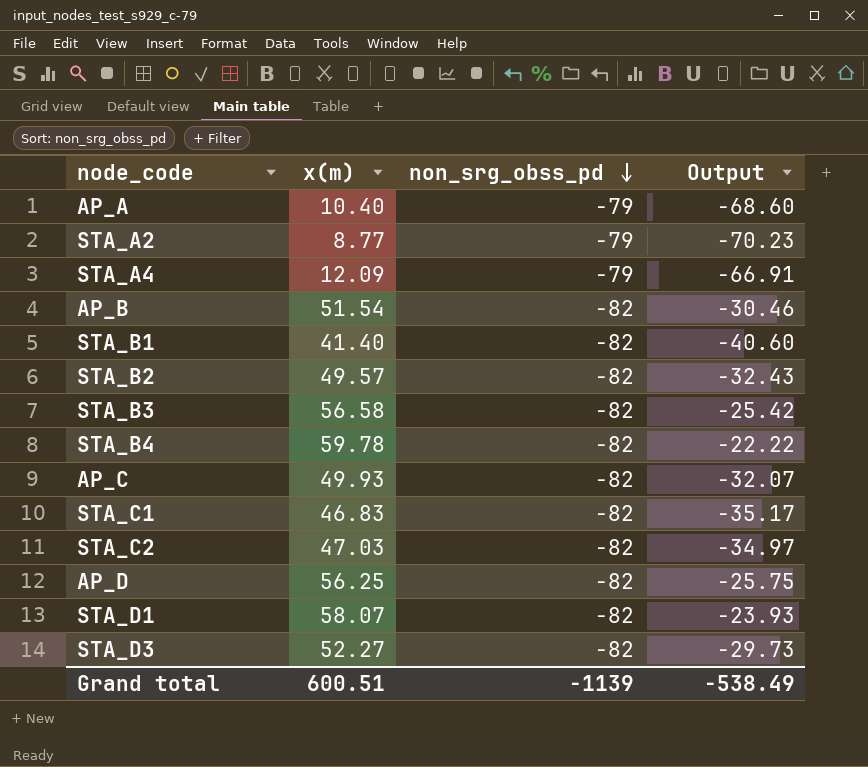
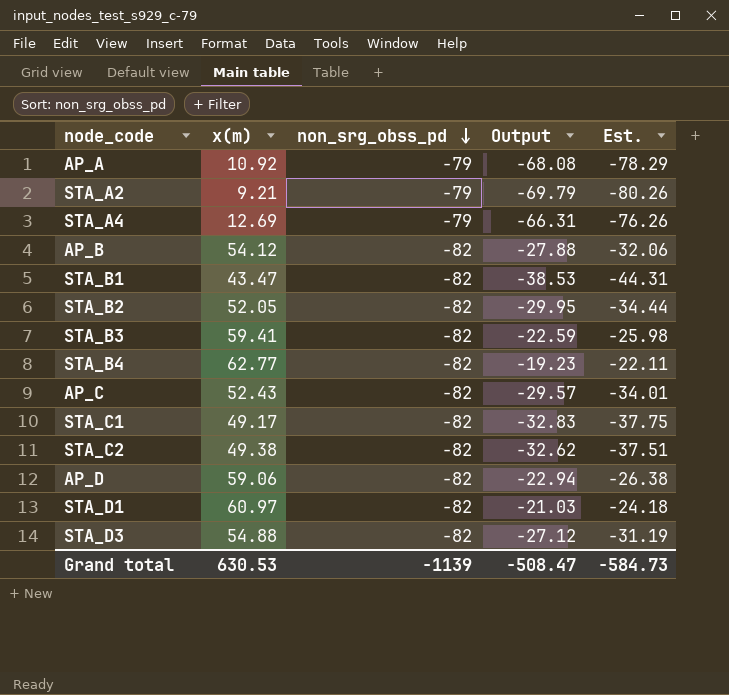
column Est. | formula: none -> [Output] * 1.15
AP_A | x(m): 10.40 -> 10.92
AP_A | Output: -68.60 -> -68.08
STA_A2 | x(m): 8.77 -> 9.21
STA_A2 | Output: -70.23 -> -69.79
STA_A4 | x(m): 12.09 -> 12.69
STA_A4 | Output: -66.91 -> -66.31
AP_B | x(m): 51.54 -> 54.12
AP_B | Output: -30.46 -> -27.88
STA_B1 | x(m): 41.40 -> 43.47
STA_B1 | Output: -40.60 -> -38.53
STA_B2 | x(m): 49.57 -> 52.05
STA_B2 | Output: -32.43 -> -29.95
STA_B3 | x(m): 56.58 -> 59.41
STA_B3 | Output: -25.42 -> -22.59
STA_B4 | x(m): 59.78 -> 62.77
STA_B4 | Output: -22.22 -> -19.23
AP_C | x(m): 49.93 -> 52.43
AP_C | Output: -32.07 -> -29.57
STA_C1 | x(m): 46.83 -> 49.17
STA_C1 | Output: -35.17 -> -32.83
STA_C2 | x(m): 47.03 -> 49.38
STA_C2 | Output: -34.97 -> -32.62
AP_D | x(m): 56.25 -> 59.06
AP_D | Output: -25.75 -> -22.94
STA_D1 | x(m): 58.07 -> 60.97
STA_D1 | Output: -23.93 -> -21.03
STA_D3 | x(m): 52.27 -> 54.88
STA_D3 | Output: -29.73 -> -27.12
Grand total | x(m): 600.51 -> 630.53
Grand total | Output: -538.49 -> -508.47

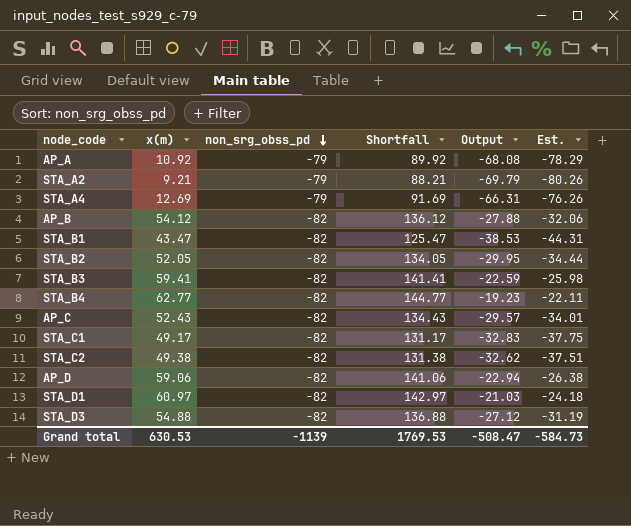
column Shortfall | formula: none -> [x(m)] - [non_srg_obss_pd]

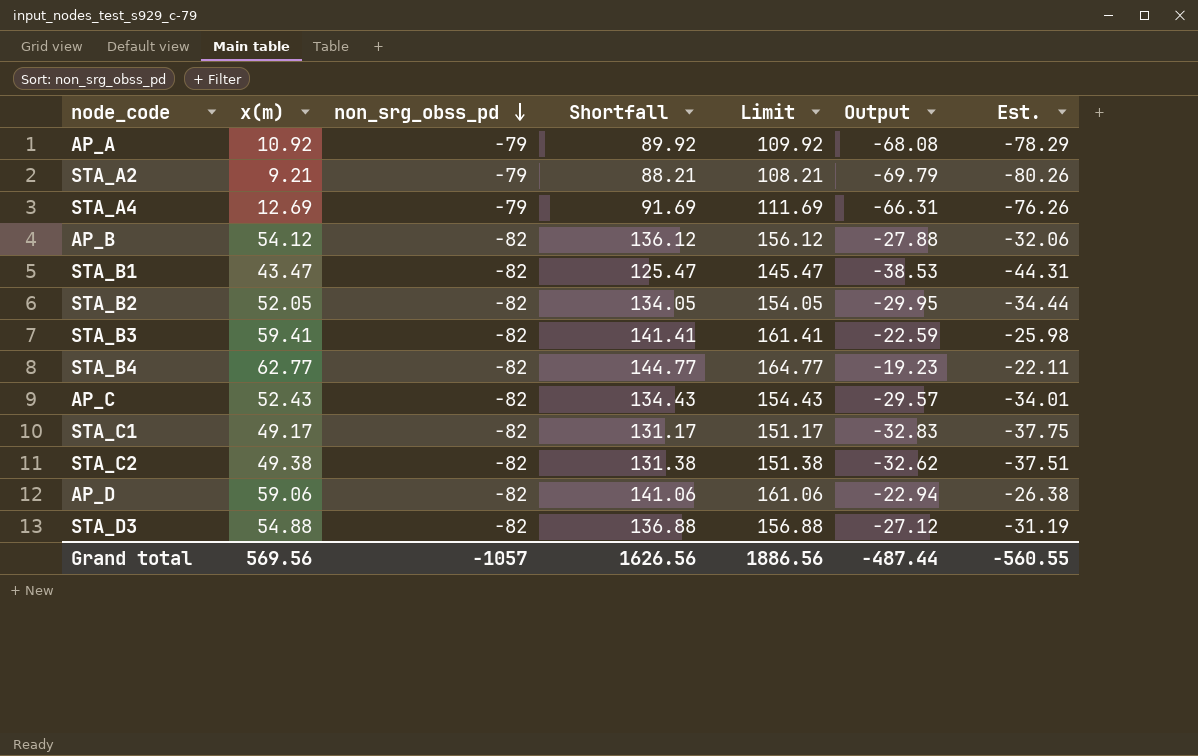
column Limit | formula: none -> [Shortfall] + 20
row STA_D1: 60.97 | -82 | 142.97 | -21.03 | -24.18 -> none
Grand total | x(m): 630.53 -> 569.56
Grand total | non_srg_obss_pd: -1139 -> -1057
Grand total | Shortfall: 1769.53 -> 1626.56
Grand total | Output: -508.47 -> -487.44
Grand total | Est.: -584.73 -> -560.55

